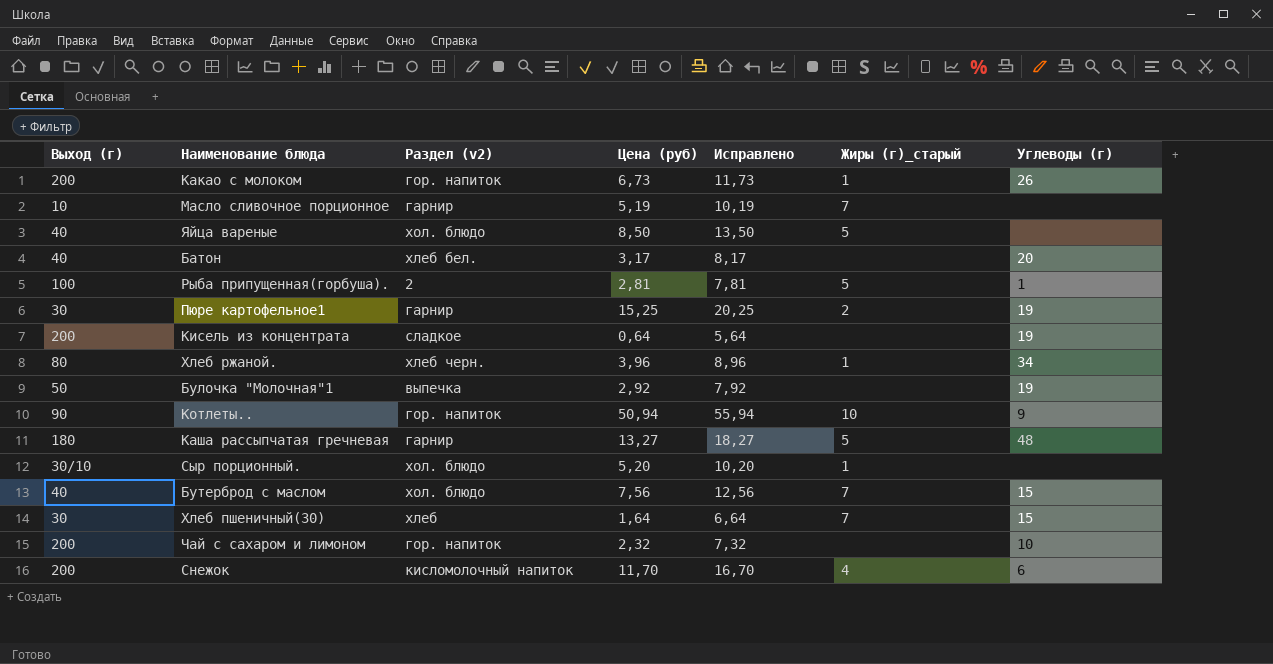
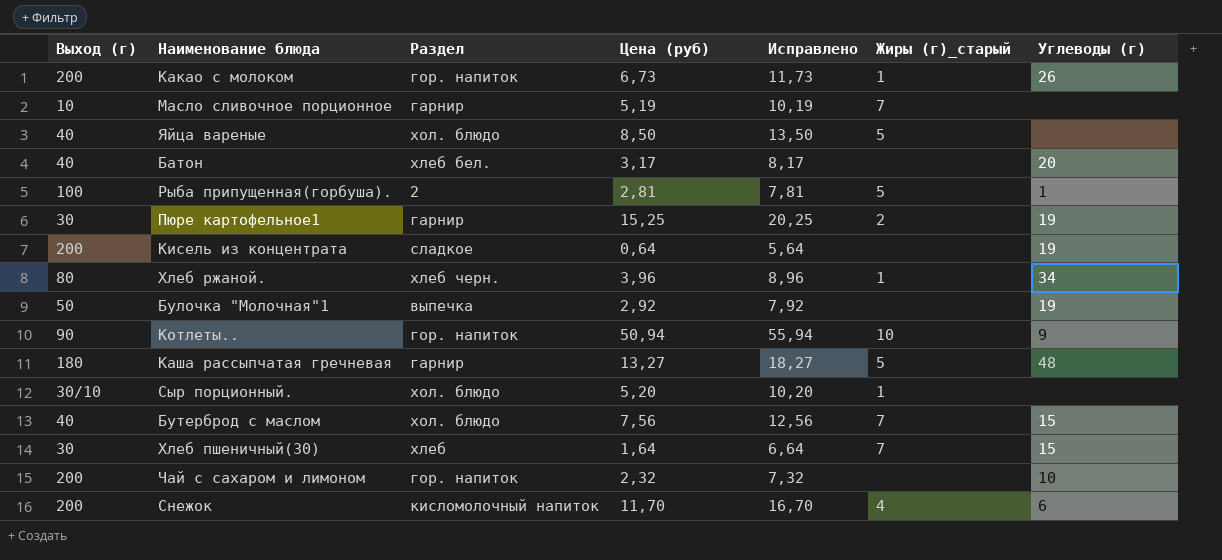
column name: Раздел (v2) -> Раздел

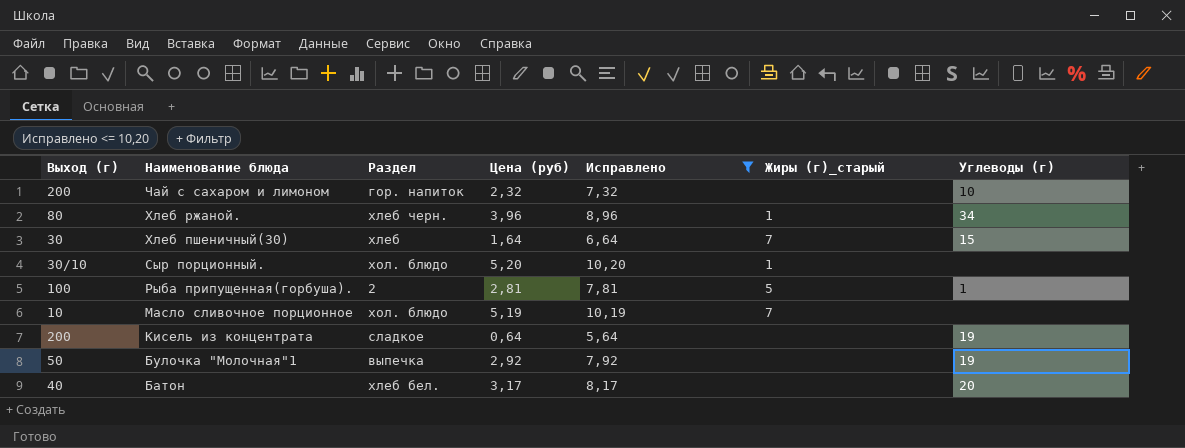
filter: none -> Исправлено <= 10,20
row order: none -> Наименование блюда descending
Масло сливочное порционное | Раздел: гарнир -> хол. блюдо

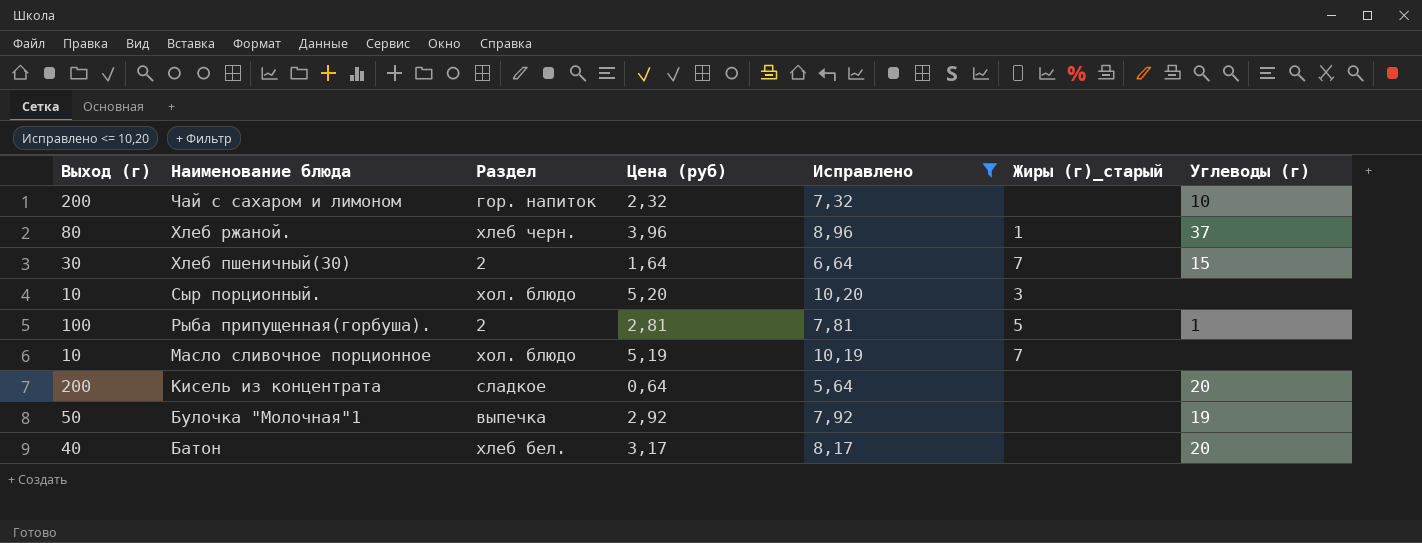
Хлеб ржаной. | Углеводы (г): 34 -> 37
Хлеб пшеничный(30) | Раздел: хлеб -> 2
Сыр порционный. | Выход (г): 30/10 -> 10
Сыр порционный. | Жиры (г)_старый: 1 -> 3
Кисель из концентрата | Углеводы (г): 19 -> 20

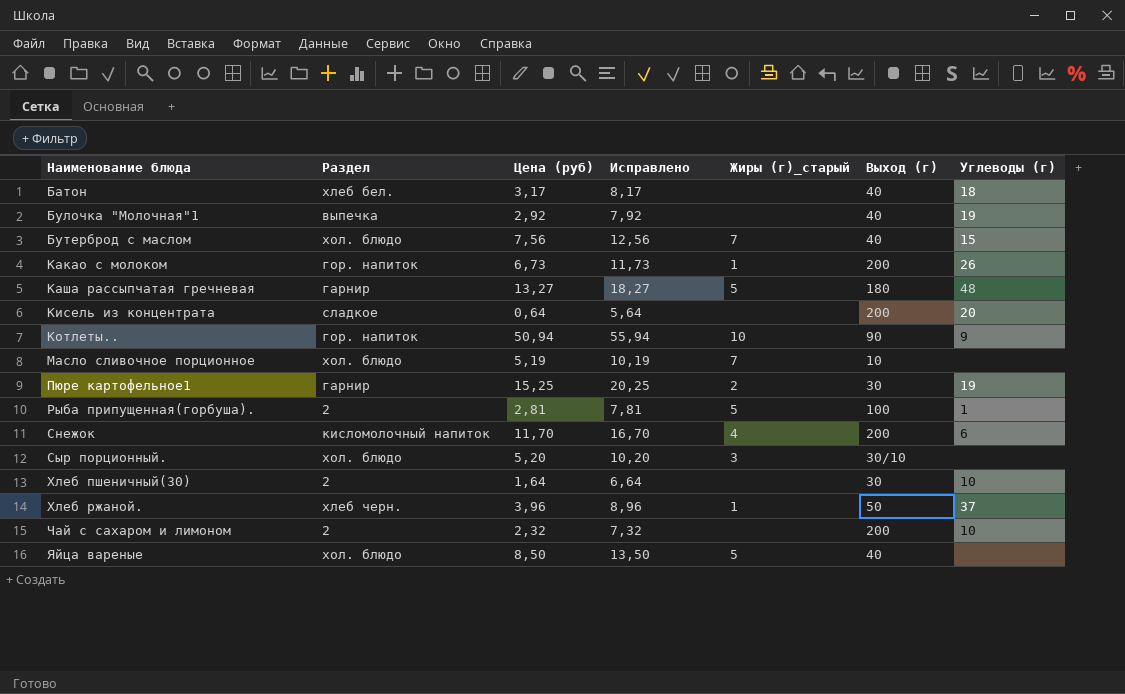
filter: Исправлено <= 10,20 -> none
row order: Наименование блюда descending -> Наименование блюда ascending
column Выход (г) | position: 1 -> 6
Батон | Углеводы (г): 20 -> 18
Булочка "Молочная"1 | Выход (г): 50 -> 40
Сыр порционный. | Выход (г): 10 -> 30/10
Хлеб пшеничный(30) | Жиры (г)_старый: 7 -> none
Хлеб пшеничный(30) | Углеводы (г): 15 -> 10
Хлеб ржаной. | Выход (г): 80 -> 50
Чай с сахаром и лимоном | Раздел: гор. напиток -> 2

